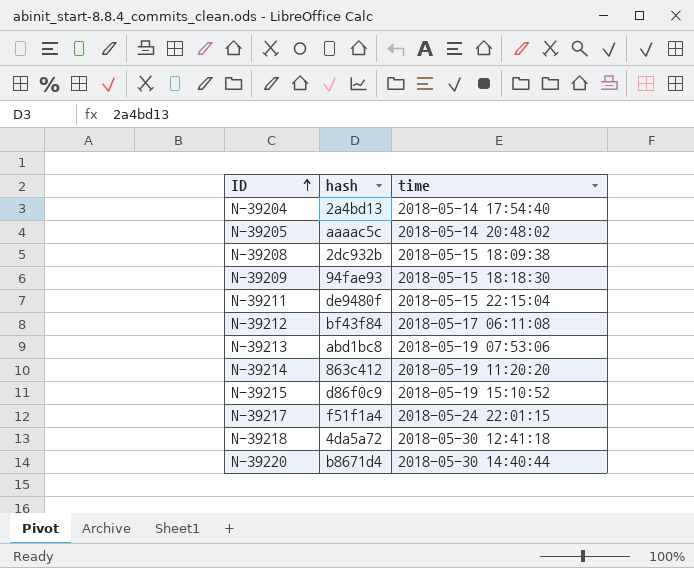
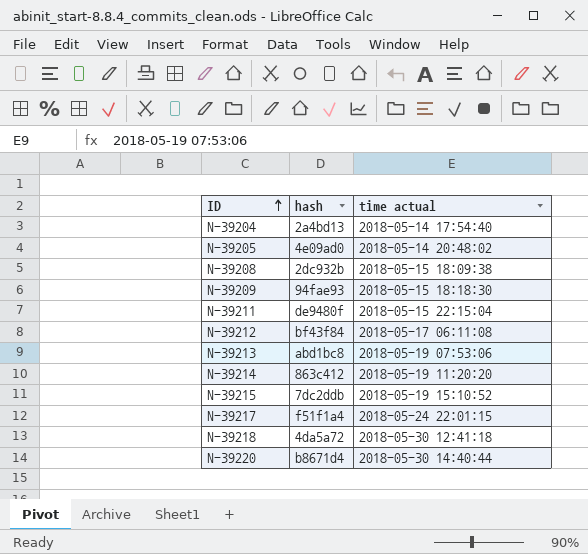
column name: time -> time actual
N-39205 | hash: aaaac5c -> 4e09ad0
N-39215 | hash: d86f0c9 -> 7dc2ddb

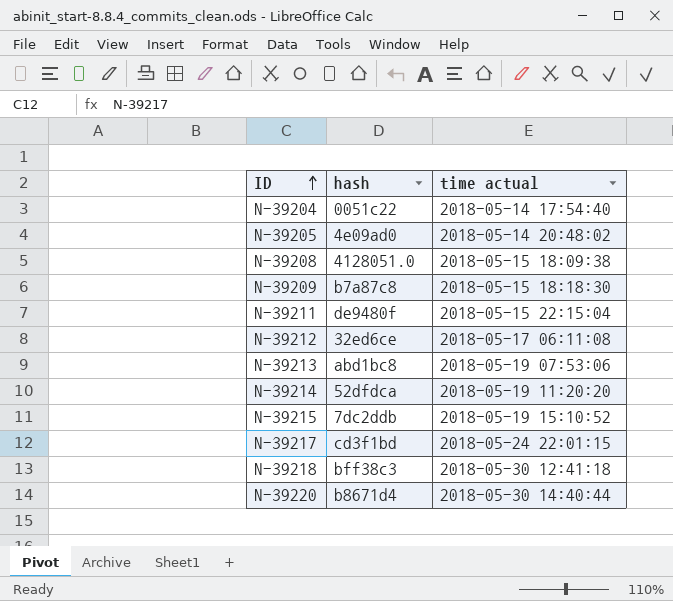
N-39204 | hash: 2a4bd13 -> 0051c22
N-39208 | hash: 2dc932b -> 4128051.0
N-39209 | hash: 94fae93 -> b7a87c8
N-39212 | hash: bf43f84 -> 32ed6ce
N-39214 | hash: 863c412 -> 52dfdca
N-39217 | hash: f51f1a4 -> cd3f1bd
N-39218 | hash: 4da5a72 -> bff38c3

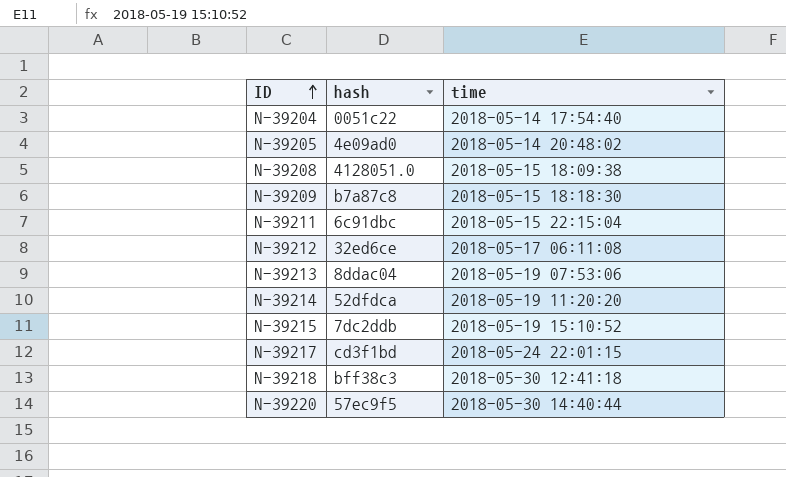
column name: time actual -> time
N-39211 | hash: de9480f -> 6c91dbc
N-39213 | hash: abd1bc8 -> 8ddac04
N-39220 | hash: b8671d4 -> 57ec9f5

